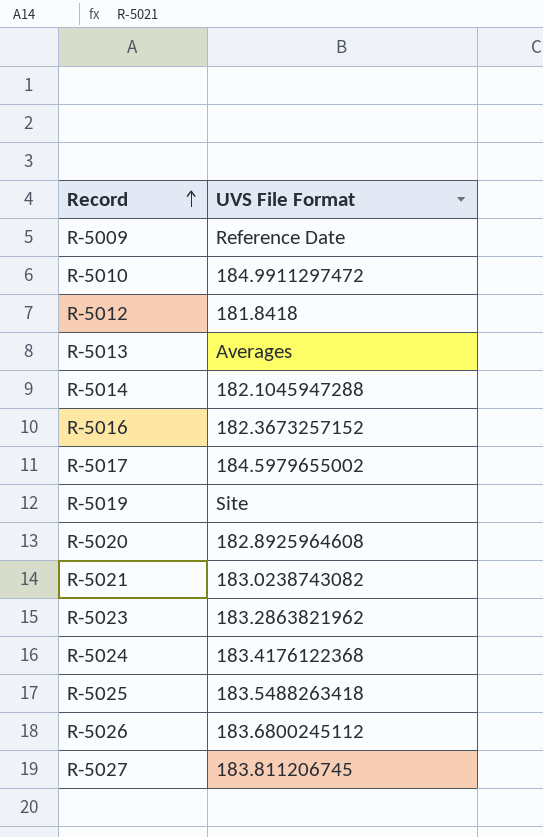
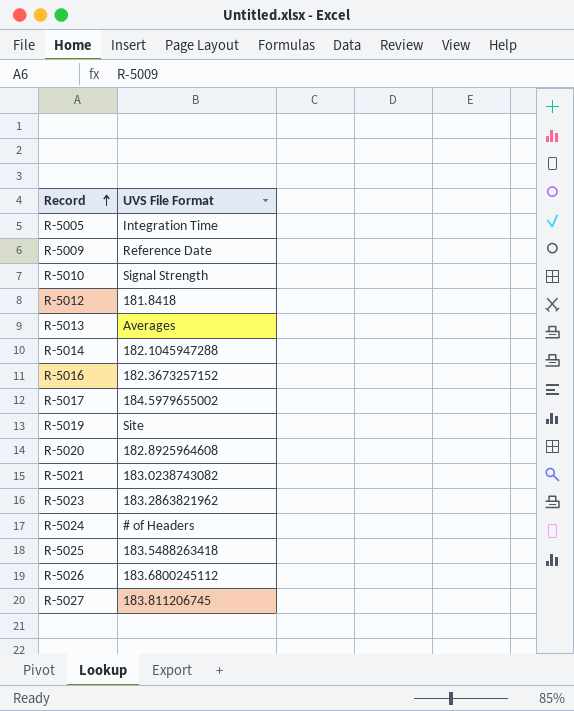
row R-5005: none -> Integration Time
R-5010 | UVS File Format: 184.9911297472 -> Signal Strength
R-5024 | UVS File Format: 183.4176122368 -> # of Headers

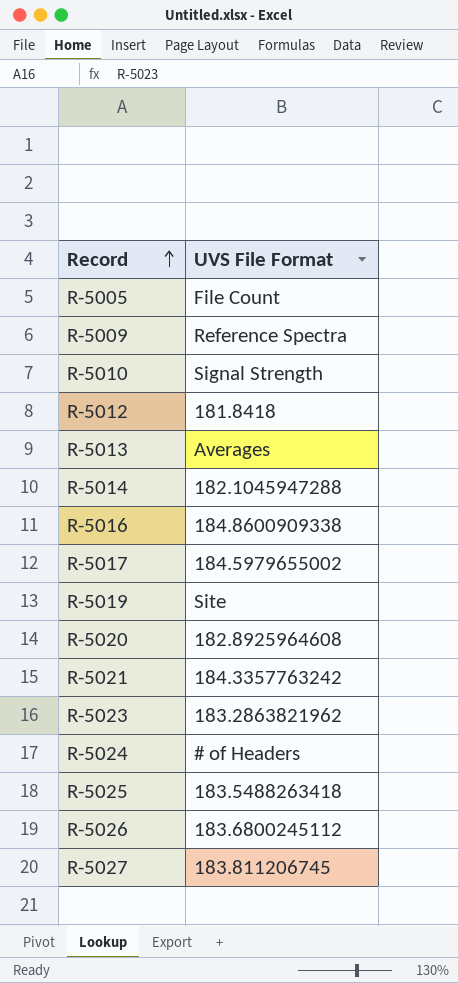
R-5005 | UVS File Format: Integration Time -> File Count
R-5009 | UVS File Format: Reference Date -> Reference Spectra
R-5016 | UVS File Format: 182.3673257152 -> 184.8600909338
R-5021 | UVS File Format: 183.0238743082 -> 184.3357763242

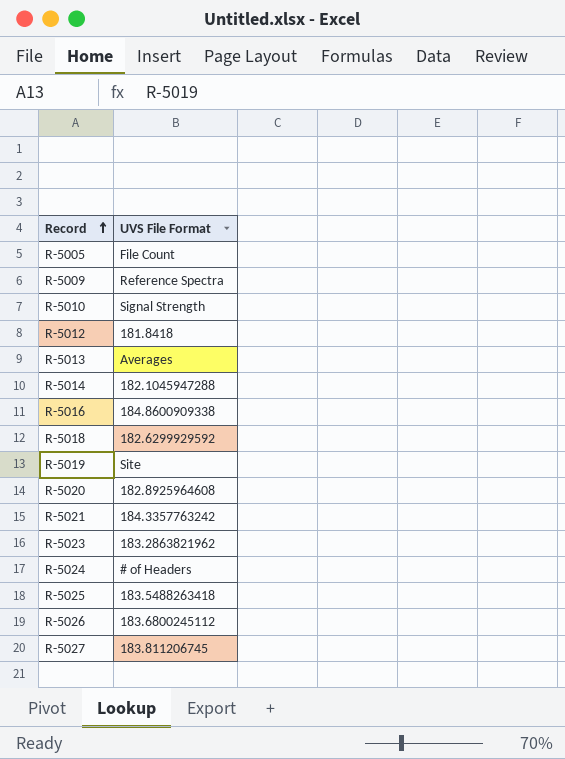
row R-5017: 184.5979655002 -> none
row R-5018: none -> 182.6299929592

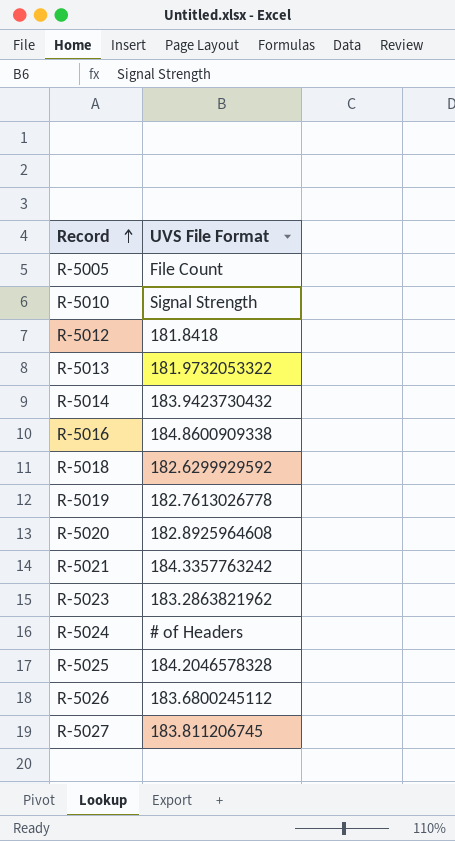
row R-5009: Reference Spectra -> none
R-5013 | UVS File Format: Averages -> 181.9732053322
R-5014 | UVS File Format: 182.1045947288 -> 183.9423730432
R-5019 | UVS File Format: Site -> 182.7613026778
R-5025 | UVS File Format: 183.5488263418 -> 184.2046578328

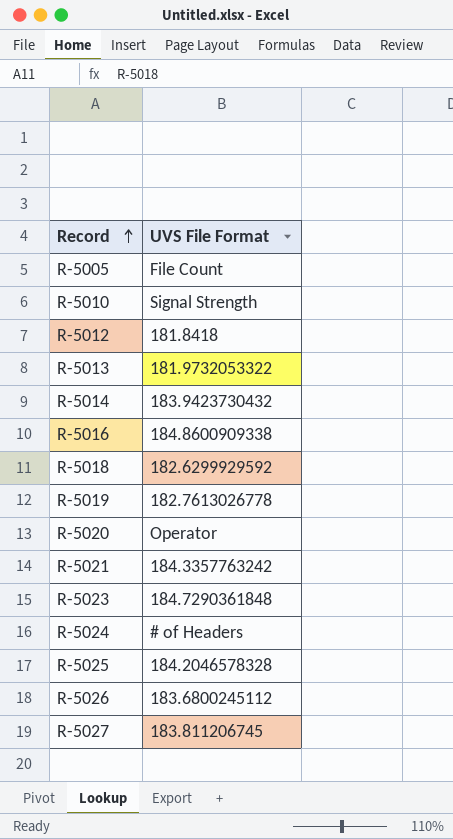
R-5020 | UVS File Format: 182.8925964608 -> Operator
R-5023 | UVS File Format: 183.2863821962 -> 184.7290361848

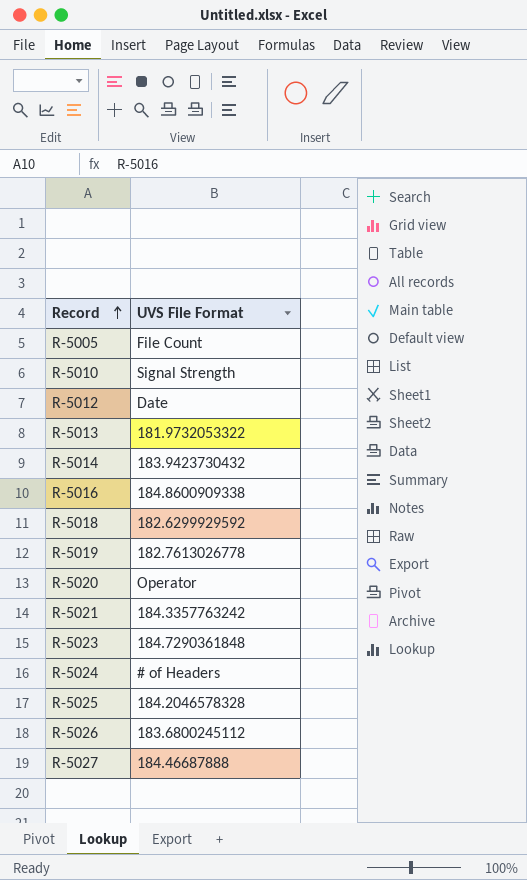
R-5012 | UVS File Format: 181.8418 -> Date
R-5027 | UVS File Format: 183.811206745 -> 184.46687888

